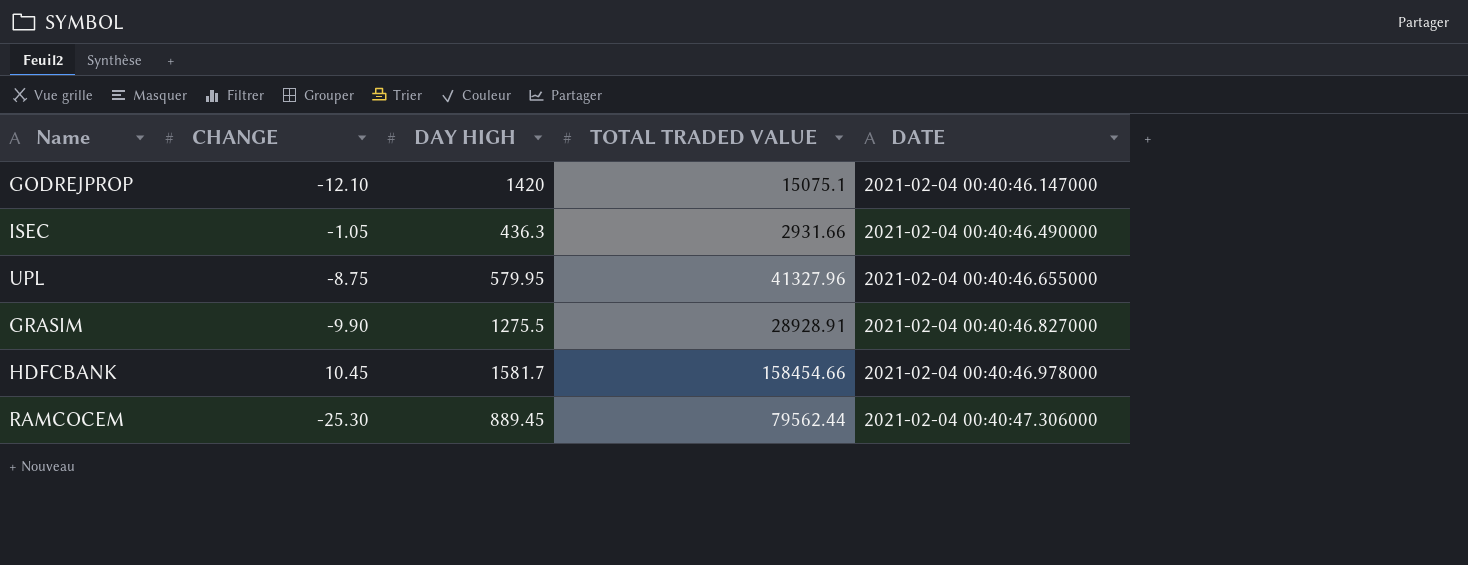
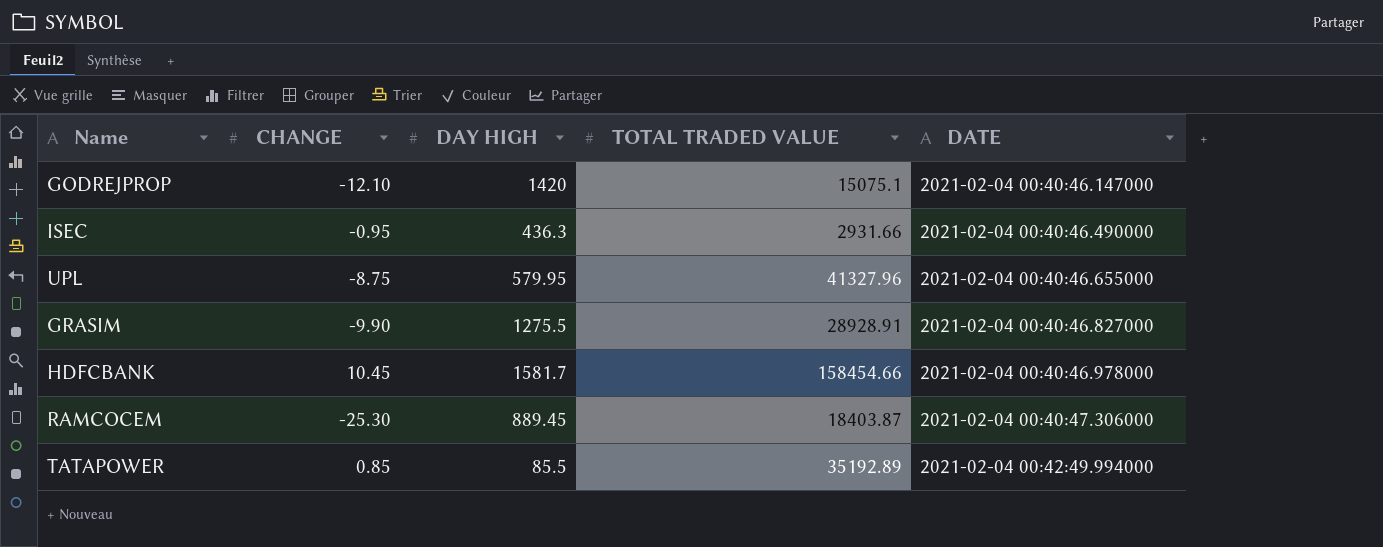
ISEC | CHANGE: -1.05 -> -0.95
RAMCOCEM | TOTAL TRADED VALUE: 79562.44 -> 18403.87
row TATAPOWER: none -> 0.85 | 85.5 | 35192.89 | 2021-02-04 00:42:49.994000

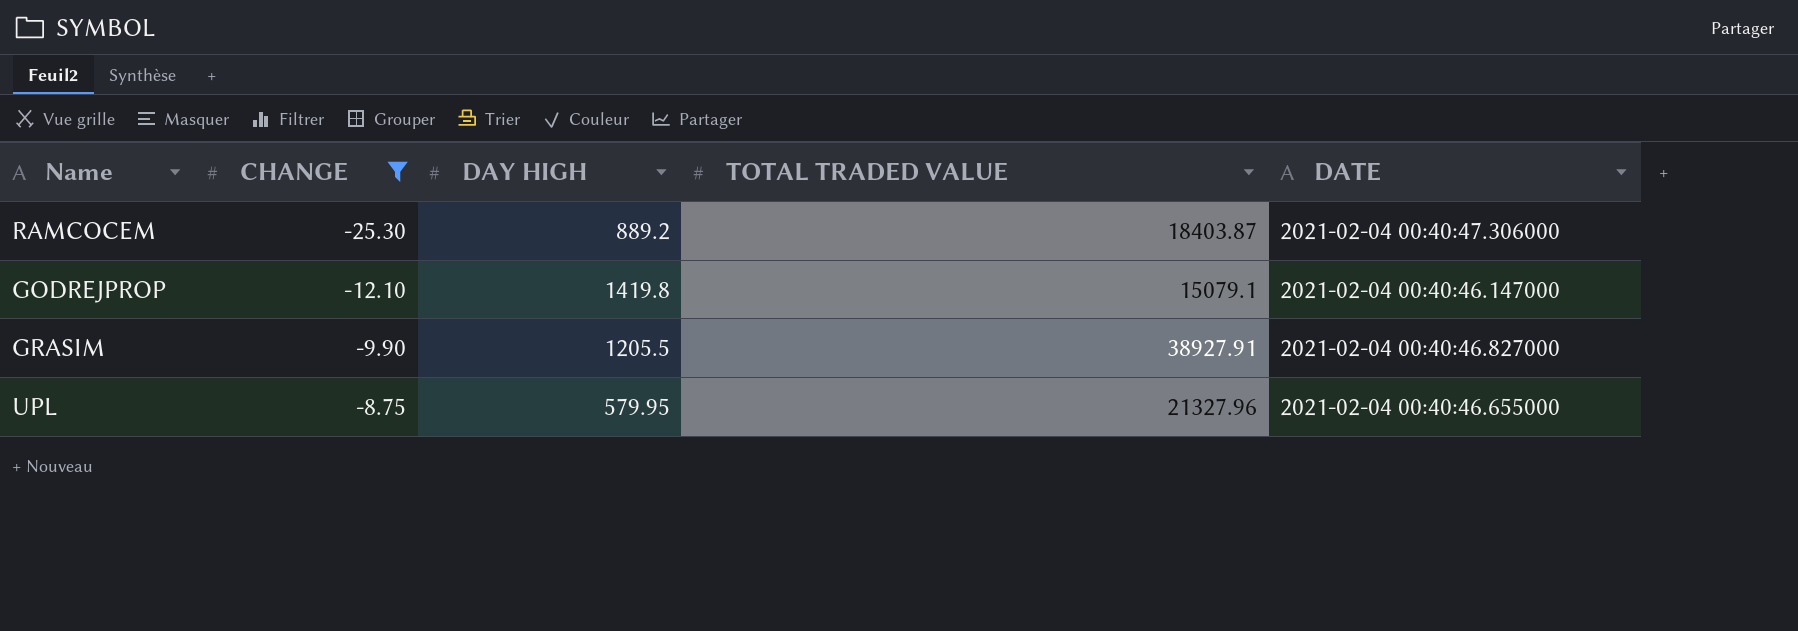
filter: none -> CHANGE <= -8.75
row order: DATE ascending -> CHANGE ascending
RAMCOCEM | DAY HIGH: 889.45 -> 889.2
GODREJPROP | DAY HIGH: 1420 -> 1419.8
GODREJPROP | TOTAL TRADED VALUE: 15075.1 -> 15079.1
GRASIM | DAY HIGH: 1275.5 -> 1205.5
GRASIM | TOTAL TRADED VALUE: 28928.91 -> 38927.91
UPL | TOTAL TRADED VALUE: 41327.96 -> 21327.96

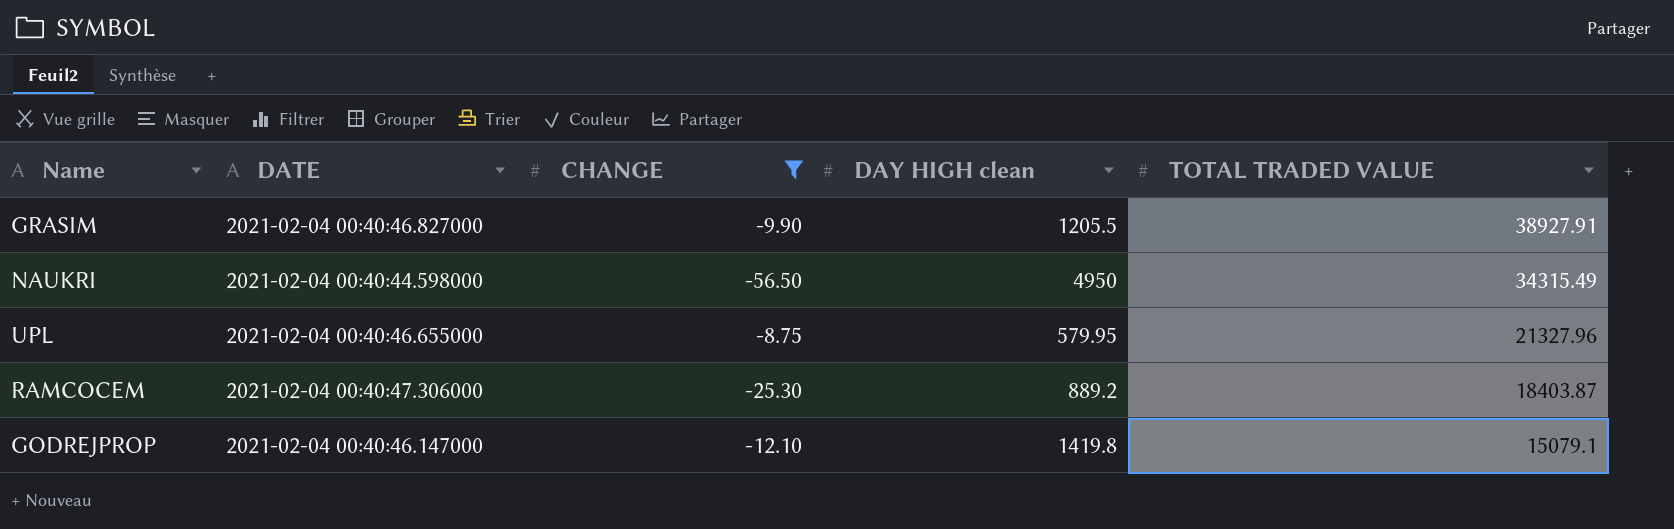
row order: CHANGE ascending -> TOTAL TRADED VALUE descending
column DATE | position: 5 -> 2
column name: DAY HIGH -> DAY HIGH clean
row NAUKRI: none -> 2021-02-04 00:40:44.598000 | -56.50 | 4950 | 34315.49

